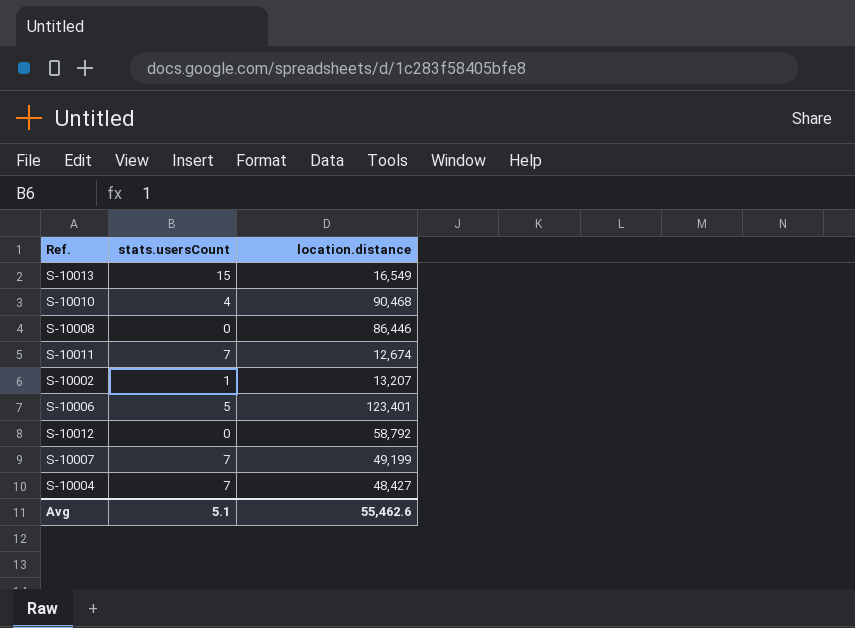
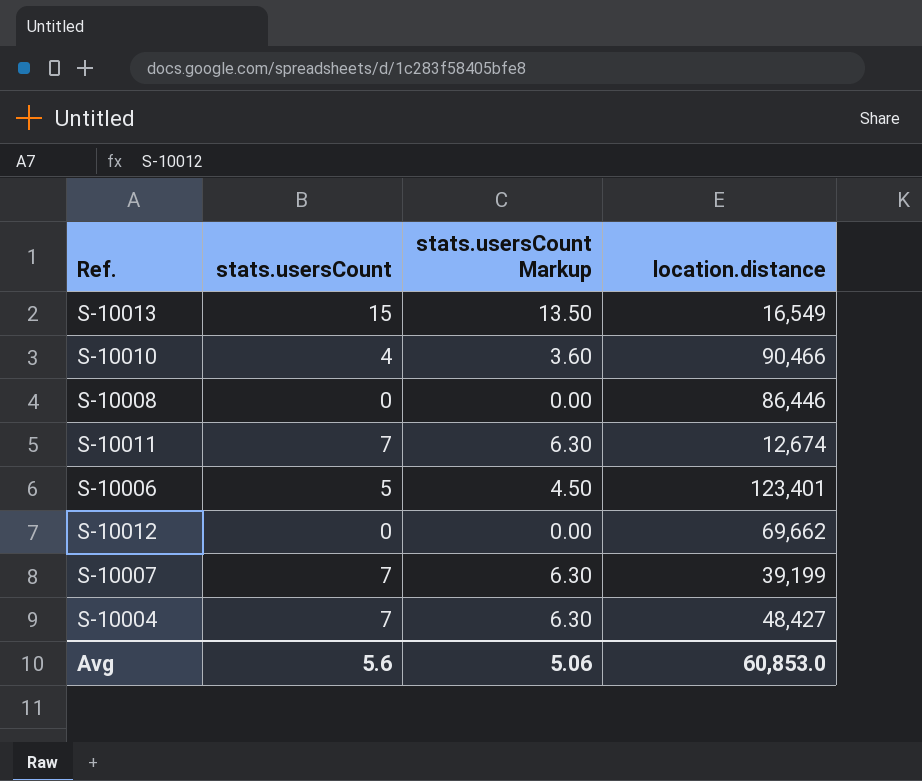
column stats.usersCount Markup | formula: none -> [stats.usersCount] * 0.9
row S-10002: 1 | 13,207 -> none
S-10010 | location.distance: 90,468 -> 90,466
S-10012 | location.distance: 58,792 -> 69,662
S-10007 | location.distance: 49,199 -> 39,199
Avg | stats.usersCount: 5.1 -> 5.6
Avg | location.distance: 55,462.6 -> 60,853.0

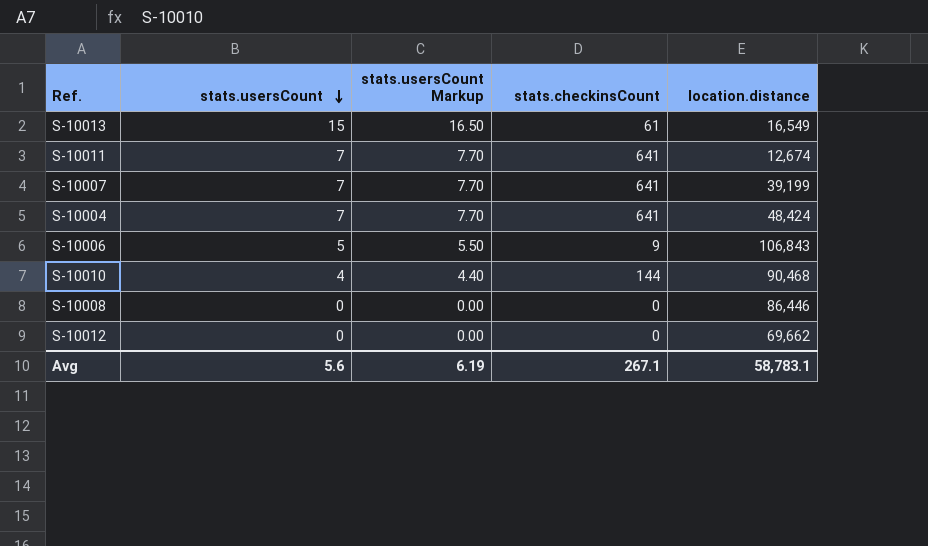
row order: none -> stats.usersCount descending
column stats.usersCount Markup | formula: [stats.usersCount] * 0.9 -> [stats.usersCount] * 1.1
column stats.checkinsCount | position: none -> 4
S-10004 | location.distance: 48,427 -> 48,424
S-10006 | location.distance: 123,401 -> 106,843
S-10010 | location.distance: 90,466 -> 90,468
Avg | stats.usersCount Markup: 5.06 -> 6.19
Avg | location.distance: 60,853.0 -> 58,783.1

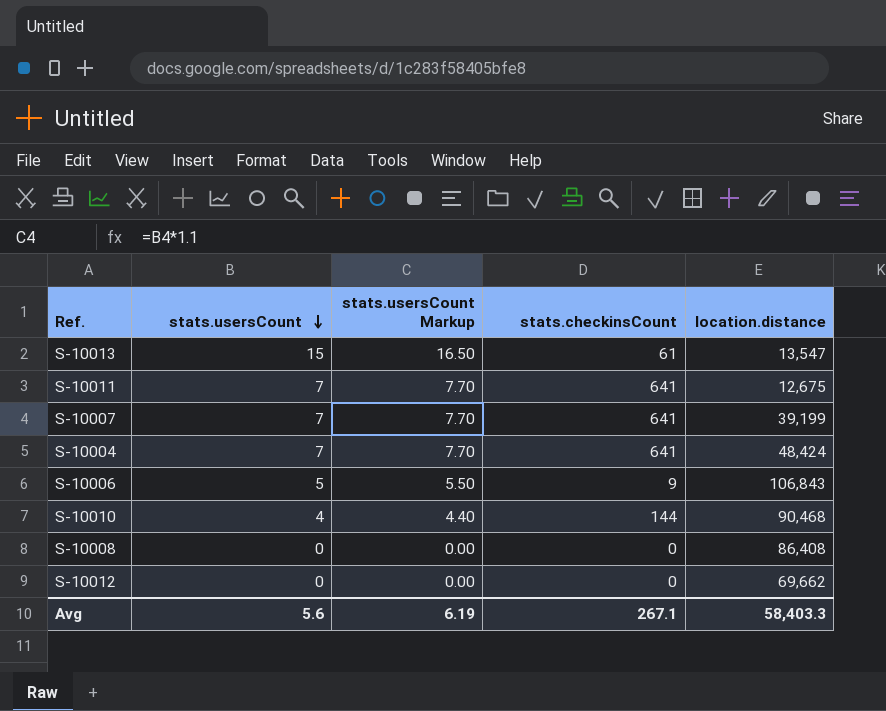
S-10013 | location.distance: 16,549 -> 13,547
S-10011 | location.distance: 12,674 -> 12,675
S-10008 | location.distance: 86,446 -> 86,408
Avg | location.distance: 58,783.1 -> 58,403.3

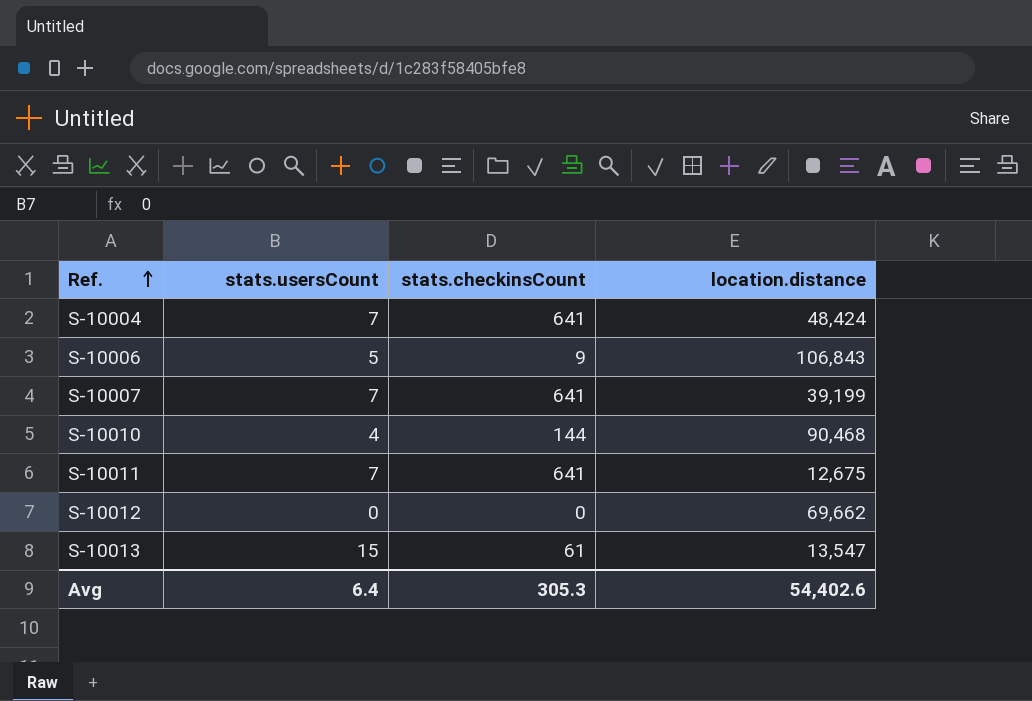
row order: stats.usersCount descending -> Ref. ascending
column stats.usersCount Markup | formula: [stats.usersCount] * 1.1 -> none
row S-10008: 0 | 0.00 | 0 | 86,408 -> none
Avg | stats.usersCount: 5.6 -> 6.4
Avg | stats.checkinsCount: 267.1 -> 305.3
Avg | location.distance: 58,403.3 -> 54,402.6

